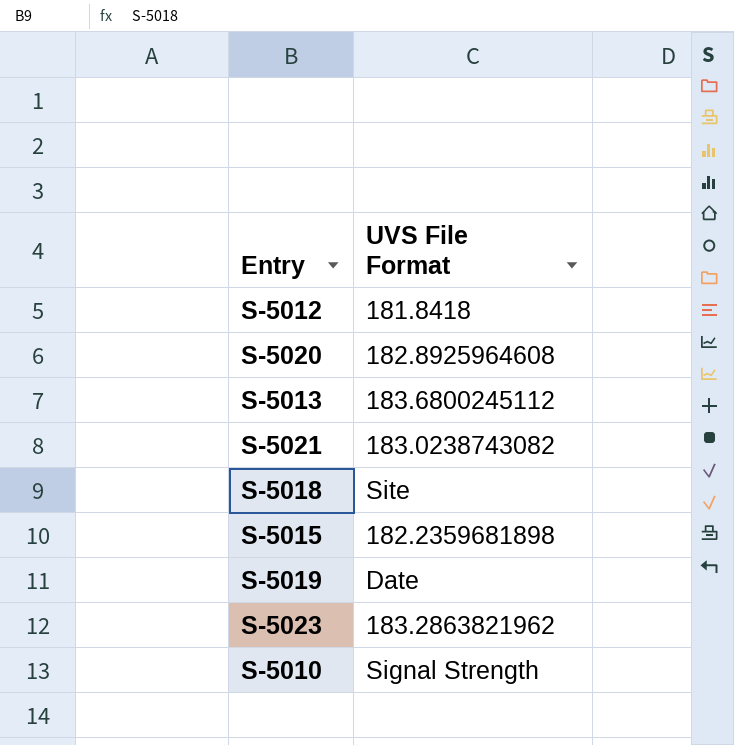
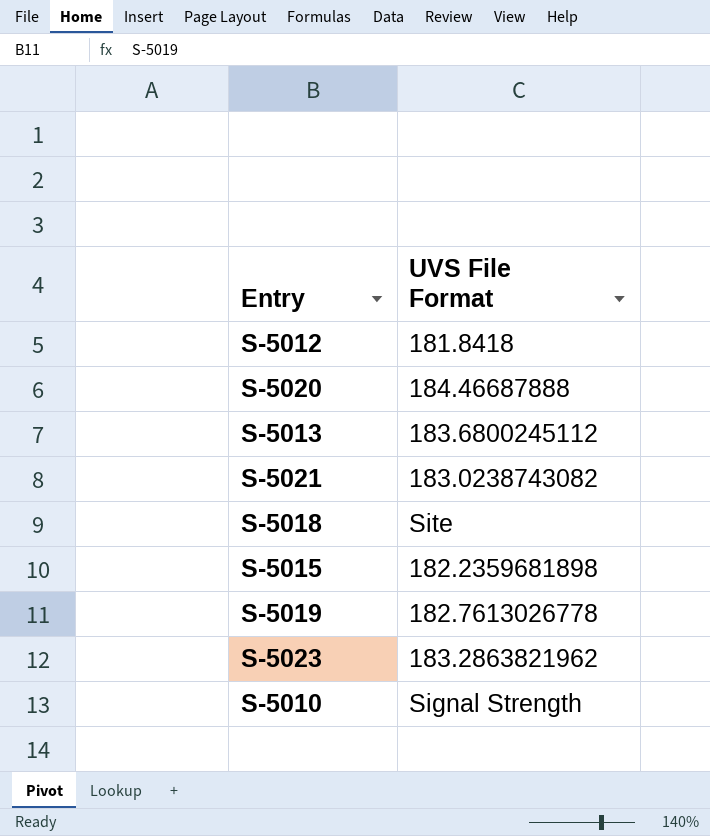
S-5020 | UVS File Format: 182.8925964608 -> 184.46687888
S-5019 | UVS File Format: Date -> 182.7613026778

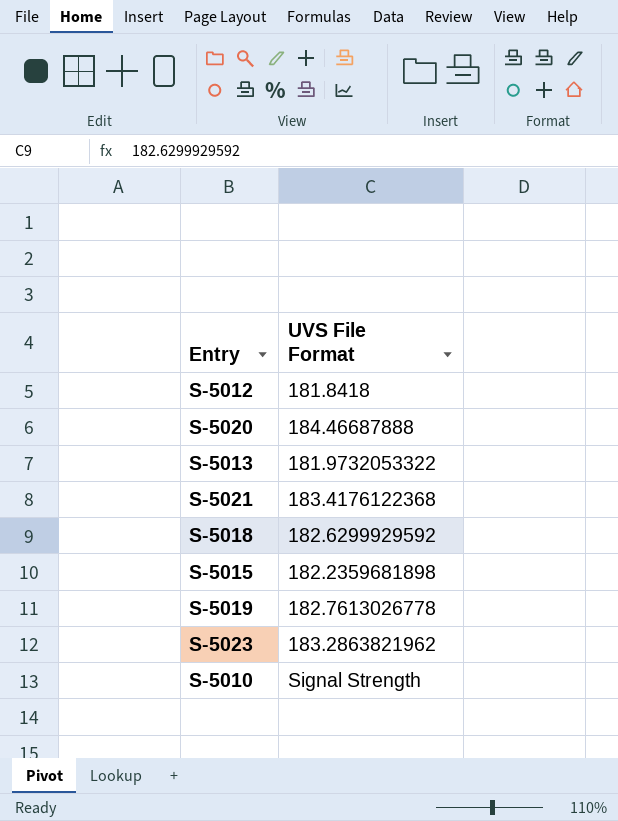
S-5013 | UVS File Format: 183.6800245112 -> 181.9732053322
S-5021 | UVS File Format: 183.0238743082 -> 183.4176122368
S-5018 | UVS File Format: Site -> 182.6299929592

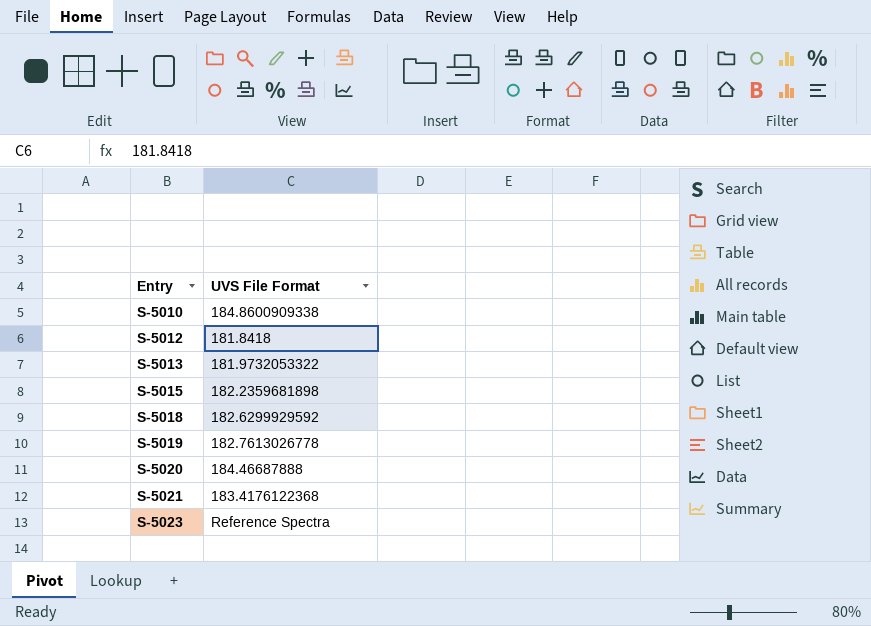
row order: none -> Entry ascending
S-5010 | UVS File Format: Signal Strength -> 184.8600909338
S-5023 | UVS File Format: 183.2863821962 -> Reference Spectra

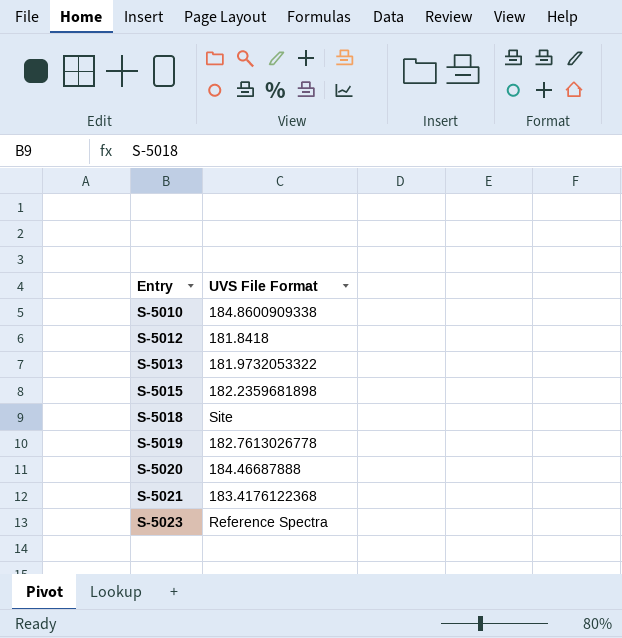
S-5018 | UVS File Format: 182.6299929592 -> Site

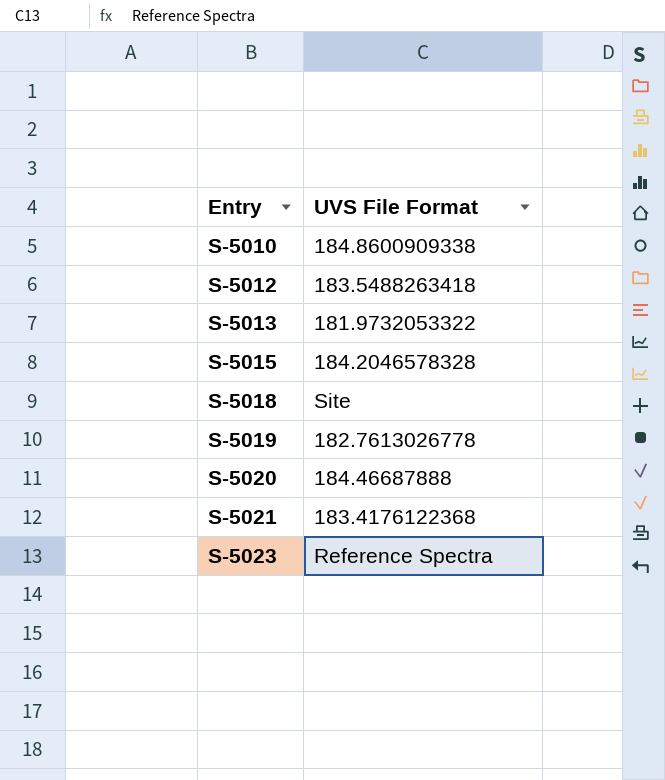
S-5012 | UVS File Format: 181.8418 -> 183.5488263418
S-5015 | UVS File Format: 182.2359681898 -> 184.2046578328

